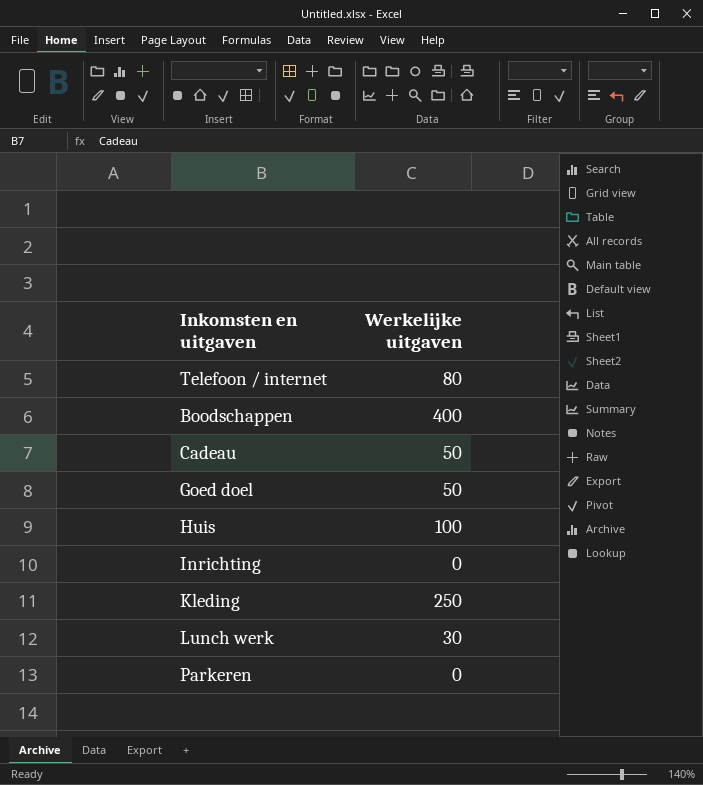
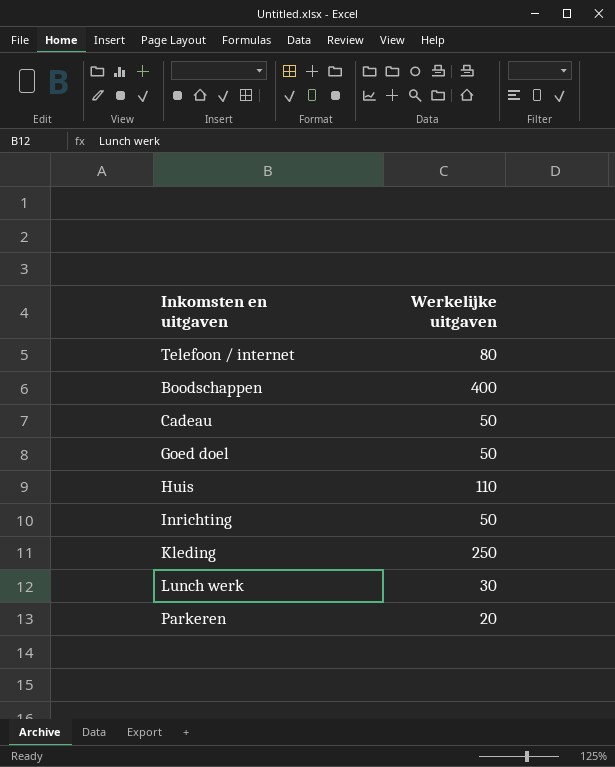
Huis | Werkelijke uitgaven: 100 -> 110
Inrichting | Werkelijke uitgaven: 0 -> 50
Parkeren | Werkelijke uitgaven: 0 -> 20

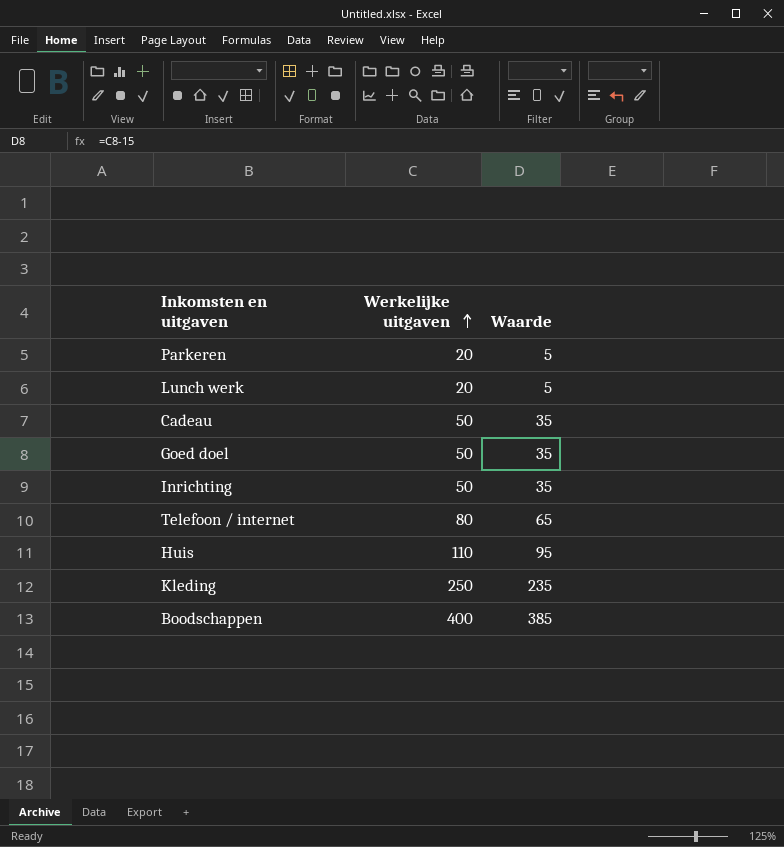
row order: none -> Werkelijke uitgaven ascending
column Waarde | formula: none -> [Werkelijke uitgaven] - 15
Lunch werk | Werkelijke uitgaven: 30 -> 20

